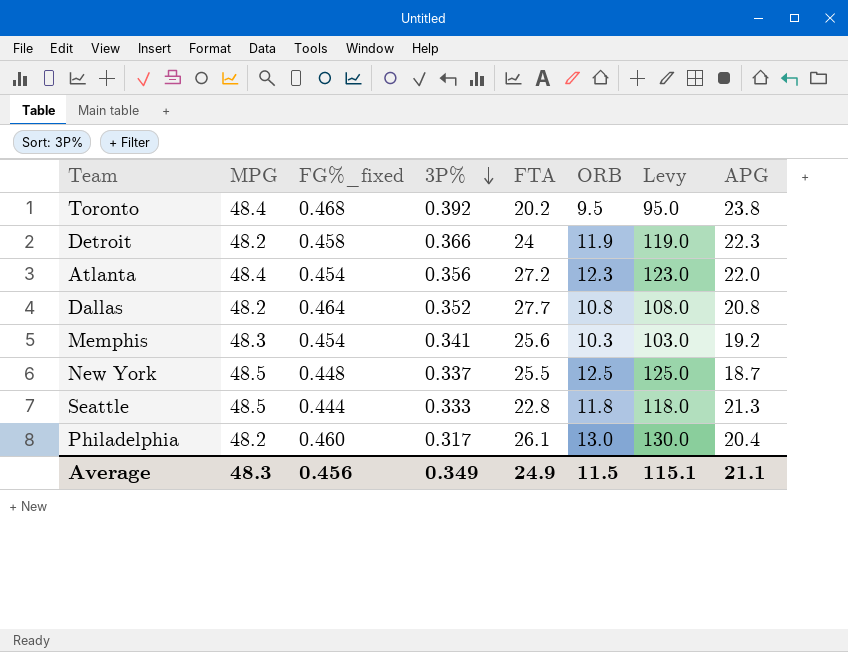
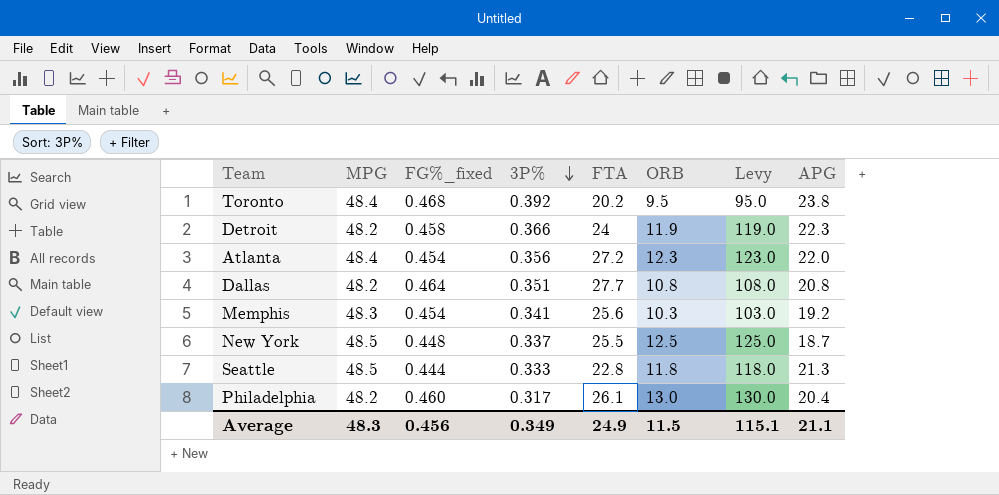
Dallas | 3P%: 0.352 -> 0.351

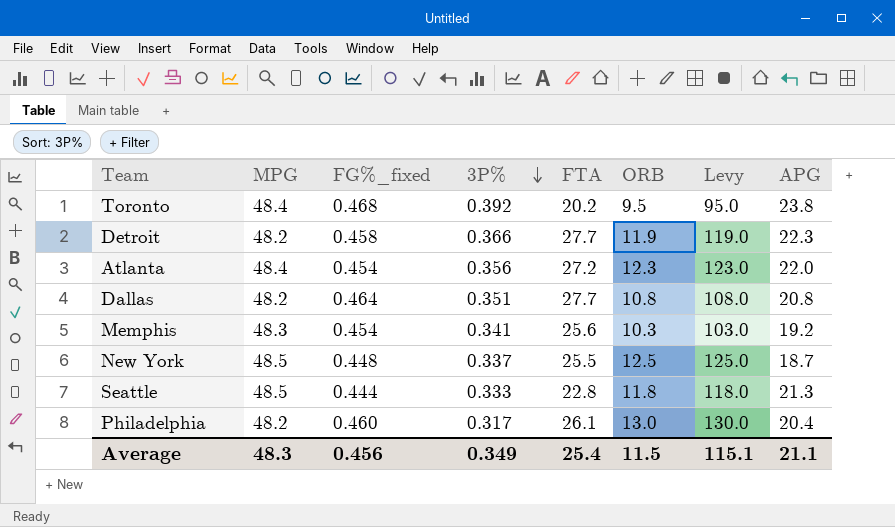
Detroit | FTA: 24 -> 27.7
Average | FTA: 24.9 -> 25.4

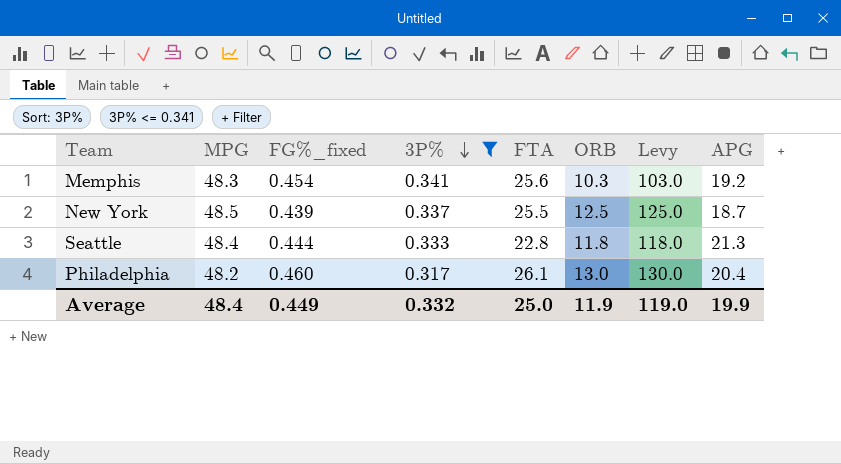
filter: none -> 3P% <= 0.341
New York | FG%_fixed: 0.448 -> 0.439
Seattle | MPG: 48.5 -> 48.4
Average | MPG: 48.3 -> 48.4
Average | FG%_fixed: 0.456 -> 0.449
Average | 3P%: 0.349 -> 0.332
Average | FTA: 25.4 -> 25.0
Average | ORB: 11.5 -> 11.9
Average | Levy: 115.1 -> 119.0
Average | APG: 21.1 -> 19.9

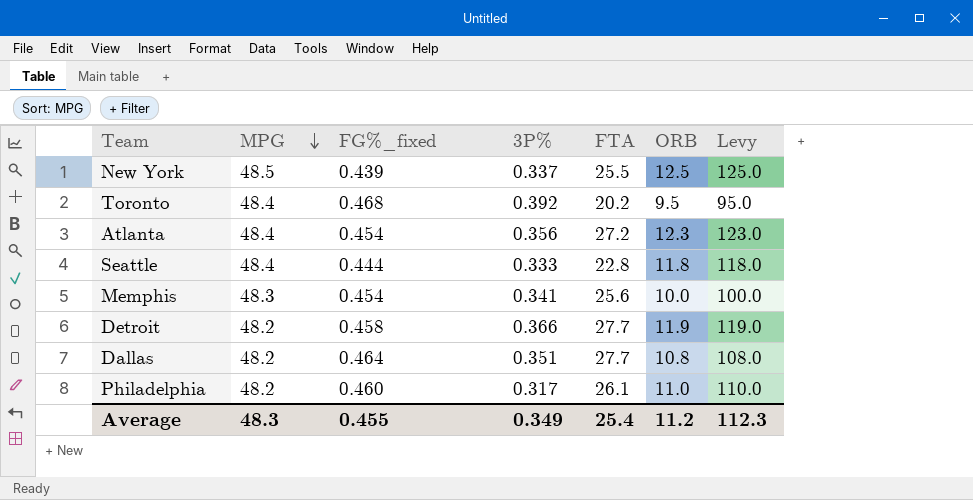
filter: 3P% <= 0.341 -> none
row order: 3P% descending -> MPG descending
column APG | position: 8 -> none
Memphis | ORB: 10.3 -> 10.0
Memphis | Levy: 103.0 -> 100.0
Philadelphia | ORB: 13.0 -> 11.0
Philadelphia | Levy: 130.0 -> 110.0
Average | MPG: 48.4 -> 48.3
Average | FG%_fixed: 0.449 -> 0.455
Average | 3P%: 0.332 -> 0.349
Average | FTA: 25.0 -> 25.4
Average | ORB: 11.9 -> 11.2
Average | Levy: 119.0 -> 112.3

